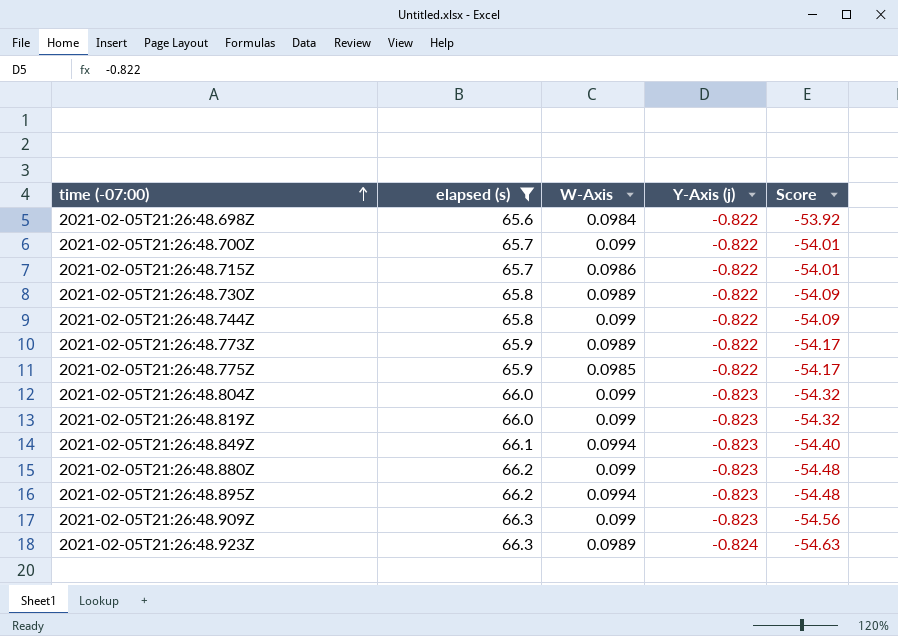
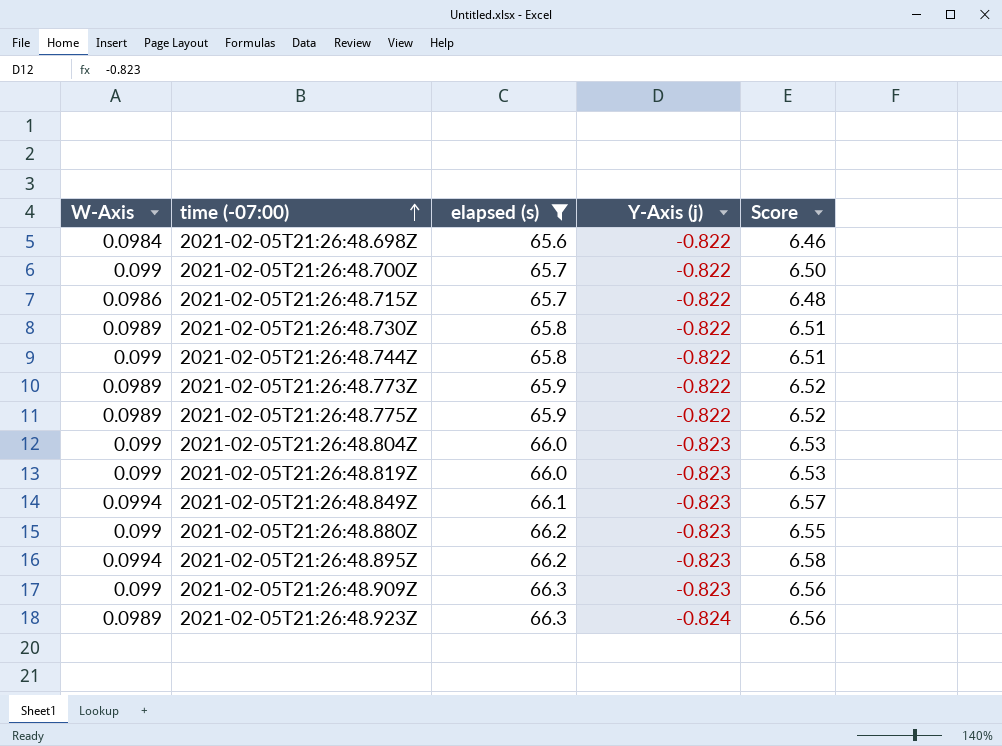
column W-Axis | position: 3 -> 1
column Score | formula: [elapsed (s)] * [Y-Axis (j)] -> [W-Axis] * [elapsed (s)]
2021-02-05T21:26:48.775Z | W-Axis: 0.0985 -> 0.0989

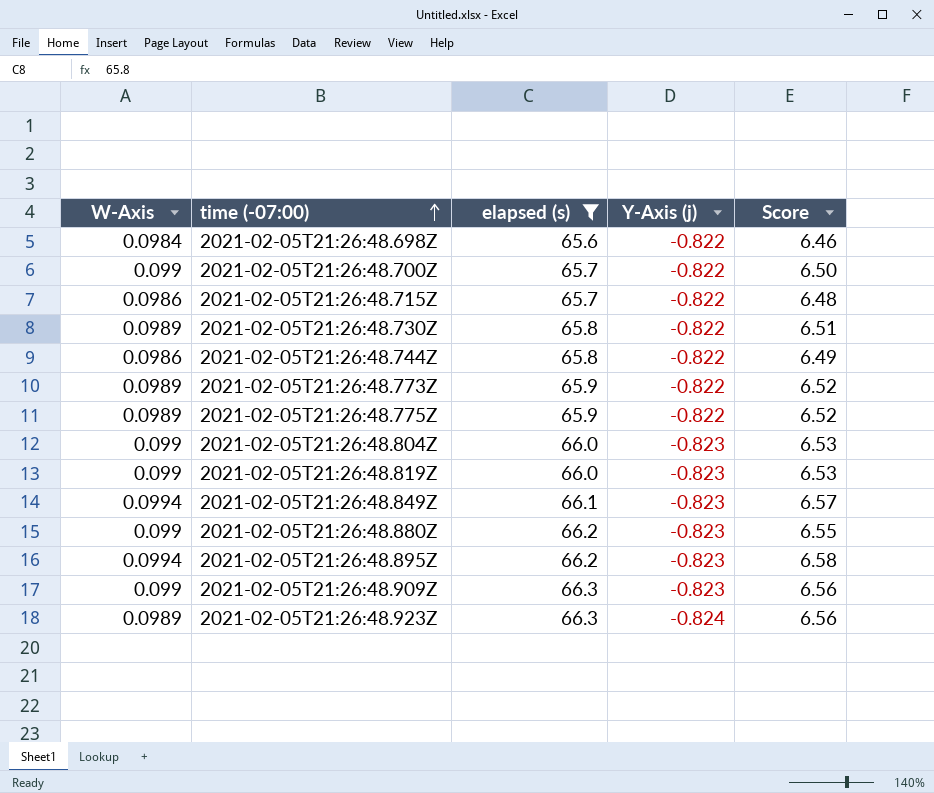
2021-02-05T21:26:48.744Z | W-Axis: 0.099 -> 0.0986
2021-02-05T21:26:48.744Z | Score: 6.51 -> 6.49

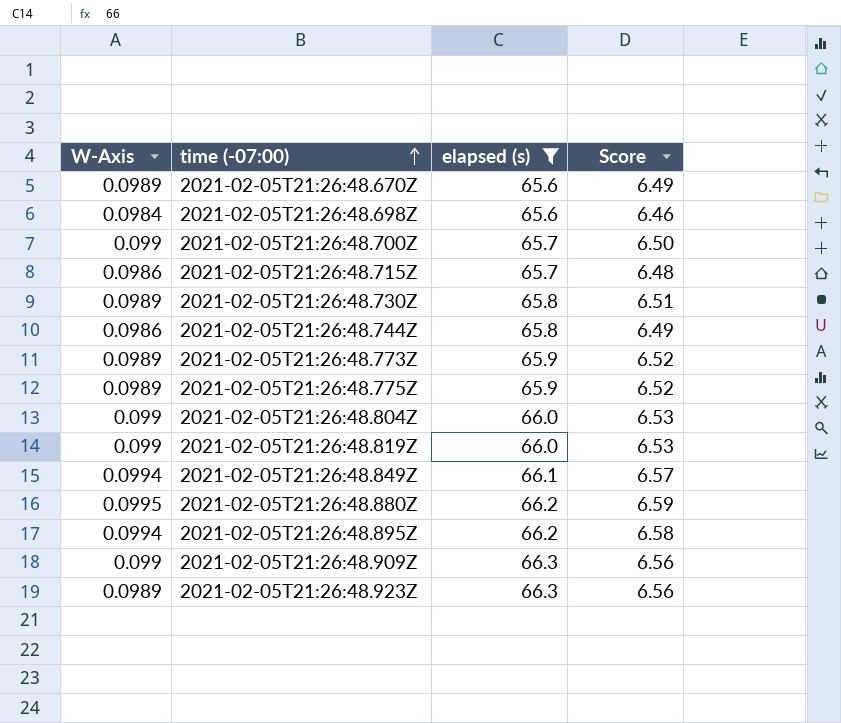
column Y-Axis (j) | position: 4 -> none
row 2021-02-05T21:26:48.670Z: none -> 0.0989 | 65.6 | 6.49
2021-02-05T21:26:48.880Z | W-Axis: 0.099 -> 0.0995
2021-02-05T21:26:48.880Z | Score: 6.55 -> 6.59

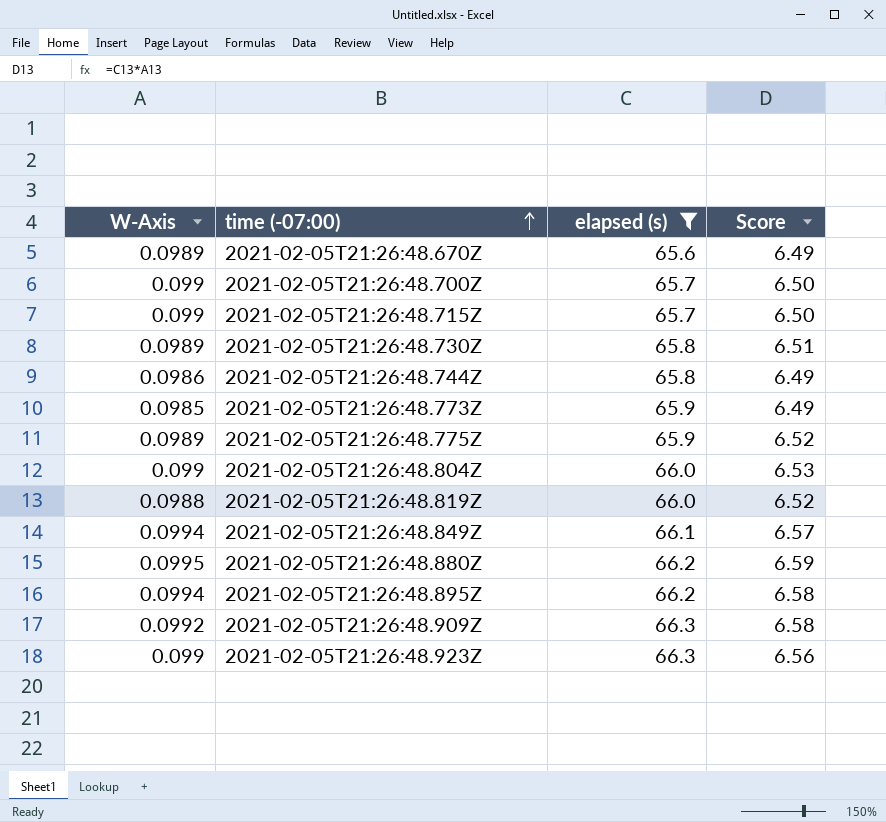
row 2021-02-05T21:26:48.698Z: 0.0984 | 65.6 | 6.46 -> none
2021-02-05T21:26:48.715Z | W-Axis: 0.0986 -> 0.099
2021-02-05T21:26:48.715Z | Score: 6.48 -> 6.50
2021-02-05T21:26:48.773Z | W-Axis: 0.0989 -> 0.0985
2021-02-05T21:26:48.773Z | Score: 6.52 -> 6.49
2021-02-05T21:26:48.819Z | W-Axis: 0.099 -> 0.0988
2021-02-05T21:26:48.819Z | Score: 6.53 -> 6.52
2021-02-05T21:26:48.909Z | W-Axis: 0.099 -> 0.0992
2021-02-05T21:26:48.909Z | Score: 6.56 -> 6.58
2021-02-05T21:26:48.923Z | W-Axis: 0.0989 -> 0.099

